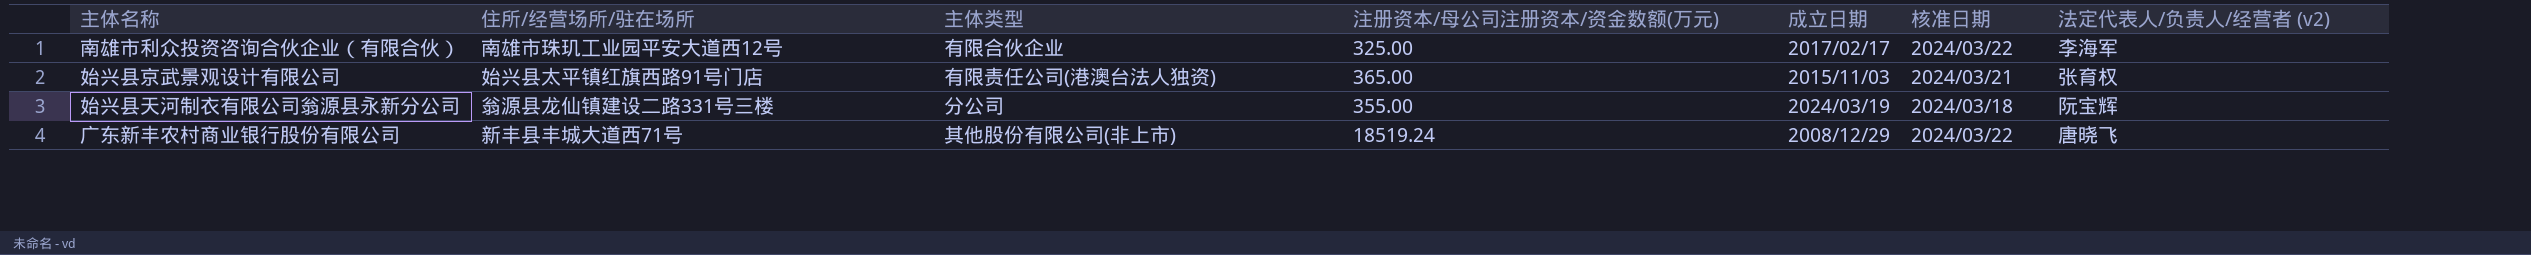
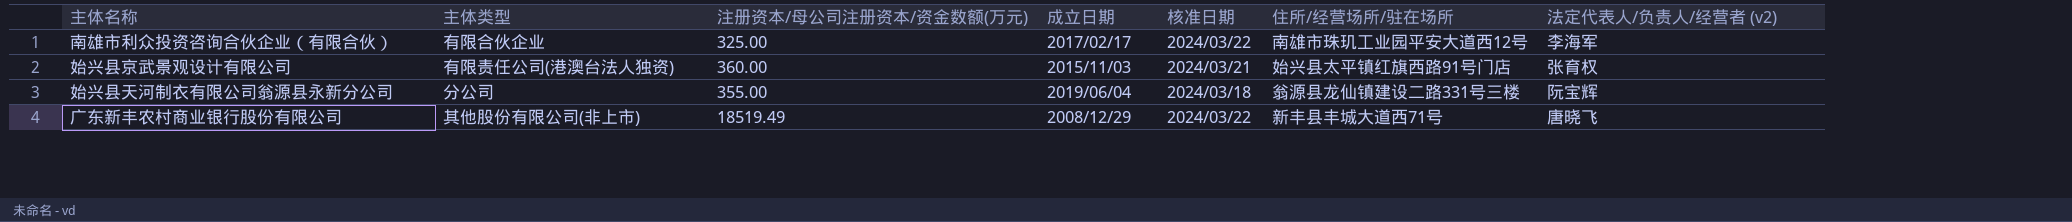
column 住所/经营场所/驻在场所 | position: 2 -> 6
始兴县京武景观设计有限公司 | 注册资本/母公司注册资本/资金数额(万元): 365.00 -> 360.00
始兴县天河制衣有限公司翁源县永新分公司 | 成立日期: 2024/03/19 -> 2019/06/04
广东新丰农村商业银行股份有限公司 | 注册资本/母公司注册资本/资金数额(万元): 18519.24 -> 18519.49

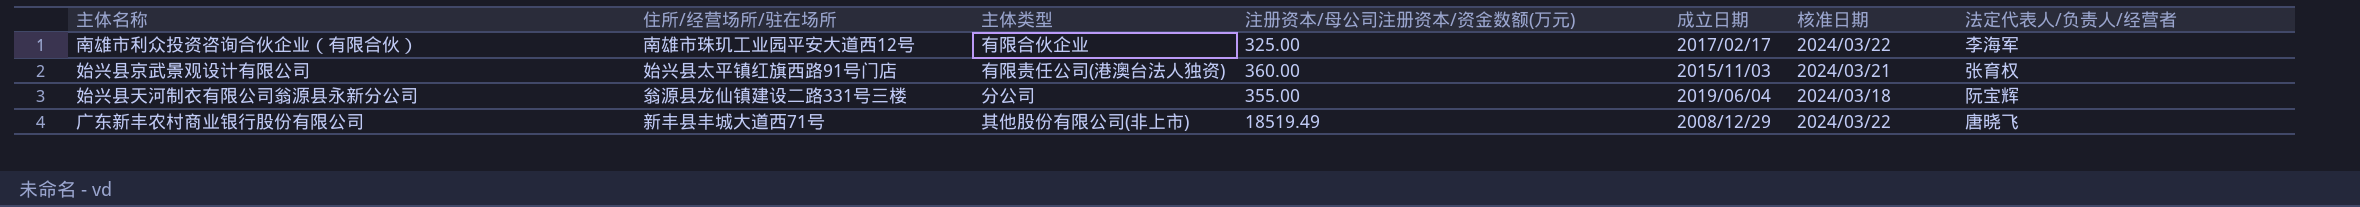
column 住所/经营场所/驻在场所 | position: 6 -> 2
column name: 法定代表人/负责人/经营者 (v2) -> 法定代表人/负责人/经营者

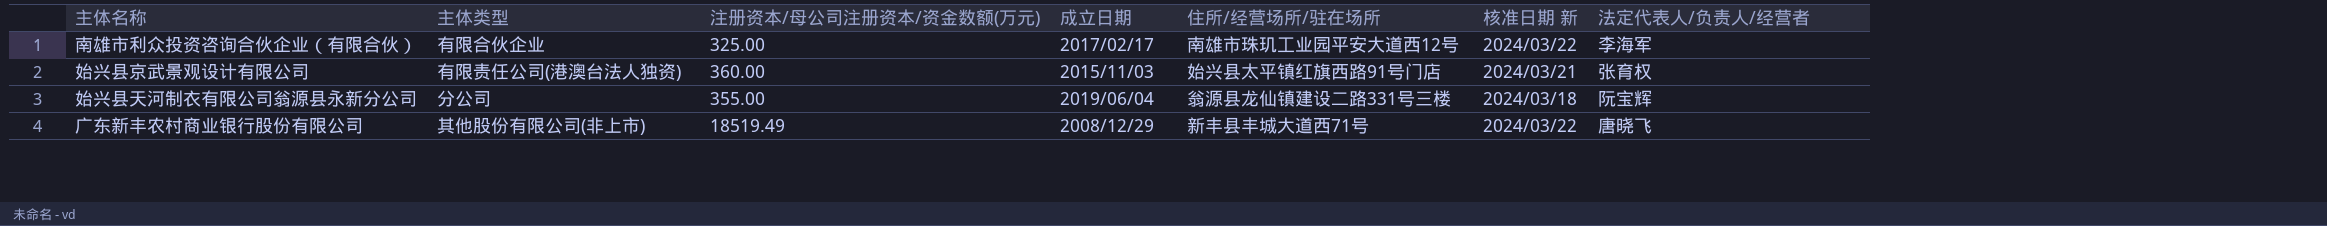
column 住所/经营场所/驻在场所 | position: 2 -> 5
column name: 核准日期 -> 核准日期 新

